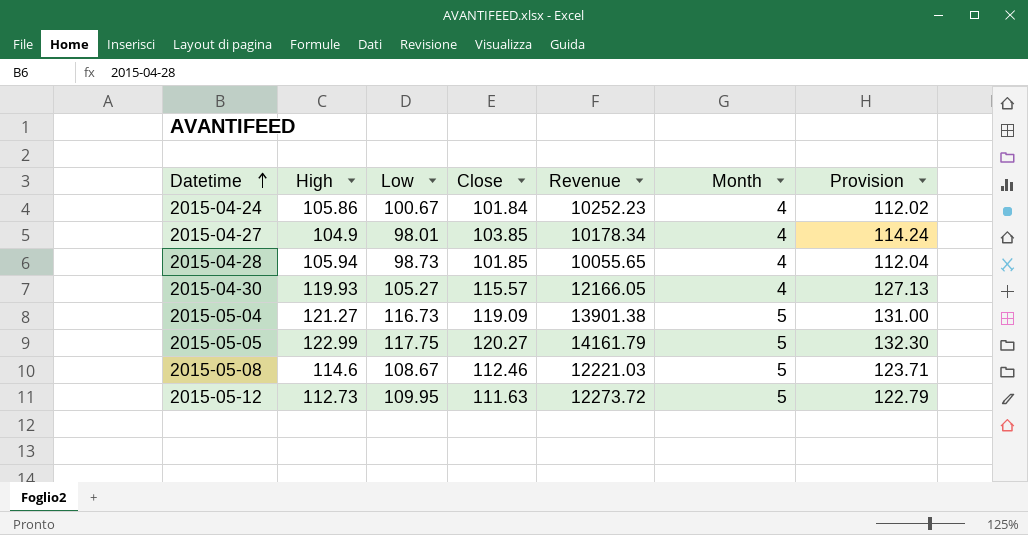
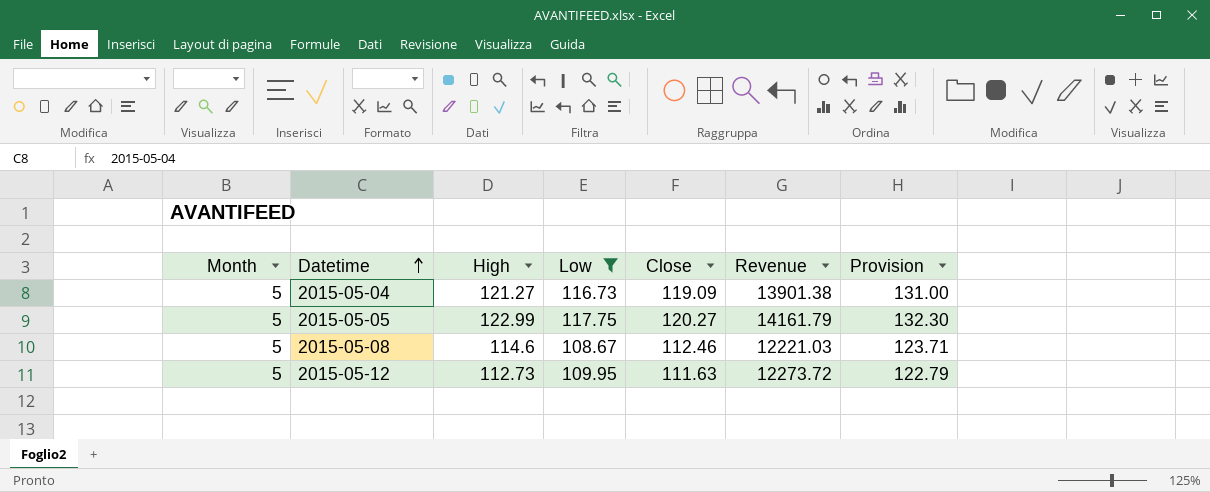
filter: none -> Low >= 108.67
column Month | position: 6 -> 1

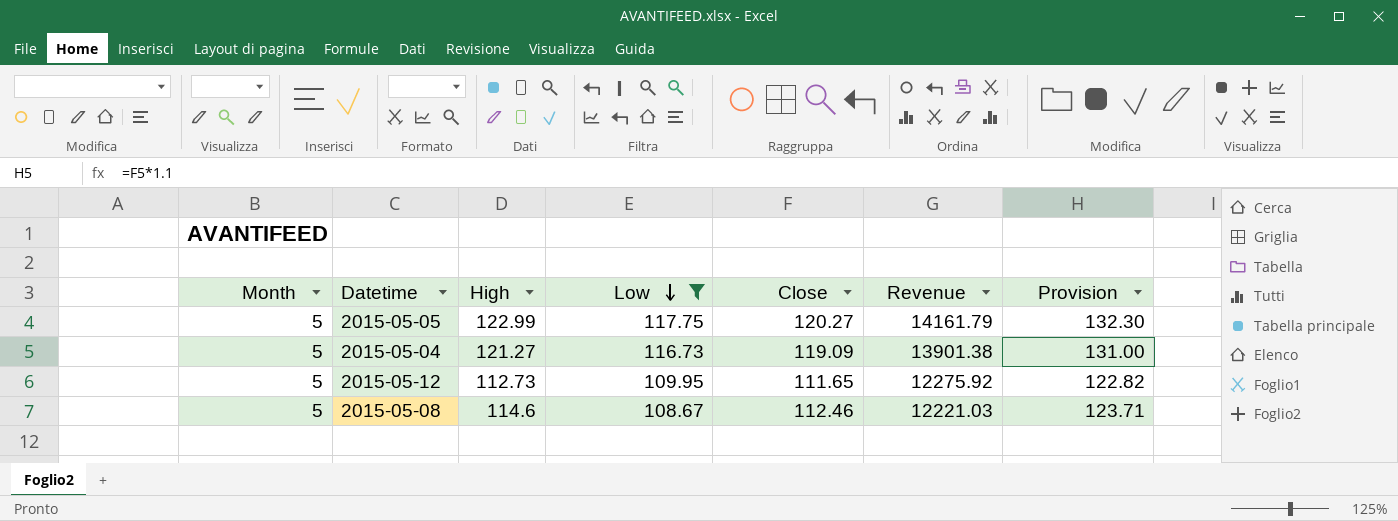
row order: Datetime ascending -> Low descending
2015-05-12 | Close: 111.63 -> 111.65
2015-05-12 | Revenue: 12273.72 -> 12275.92
2015-05-12 | Provision: 122.79 -> 122.82

